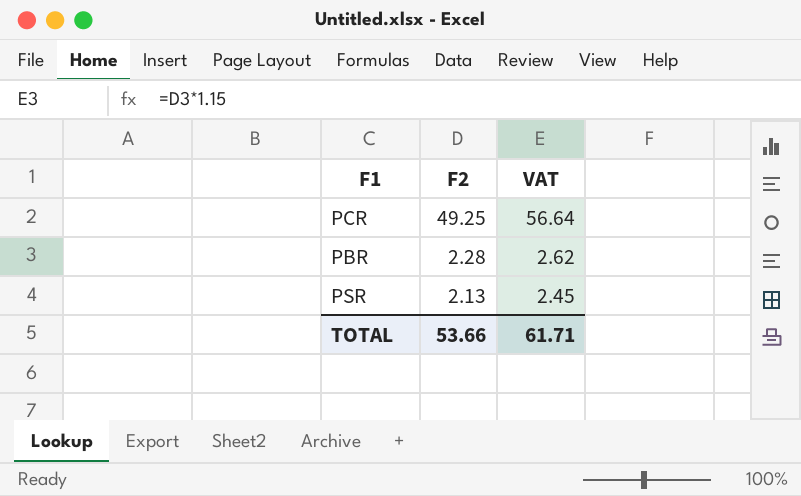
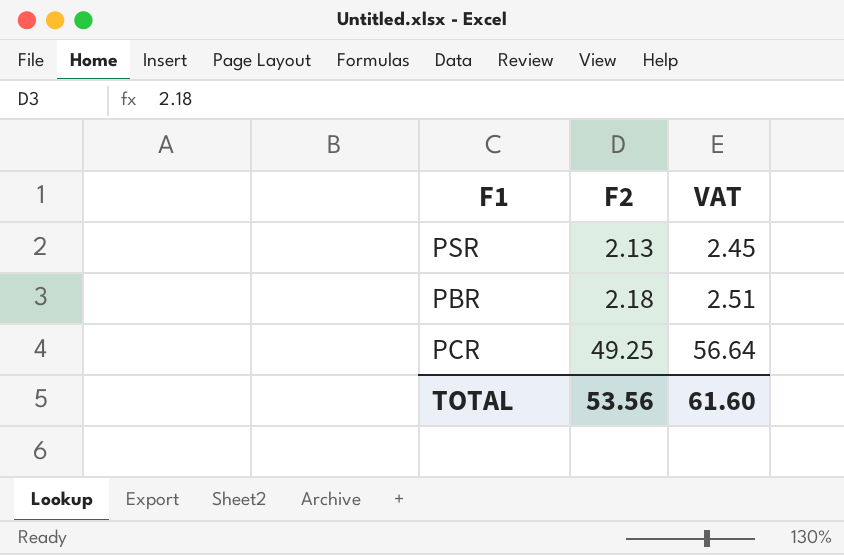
row order: F2 descending -> F2 ascending
PBR | F2: 2.28 -> 2.18
PBR | VAT: 2.62 -> 2.51
TOTAL | F2: 53.66 -> 53.56
TOTAL | VAT: 61.71 -> 61.60

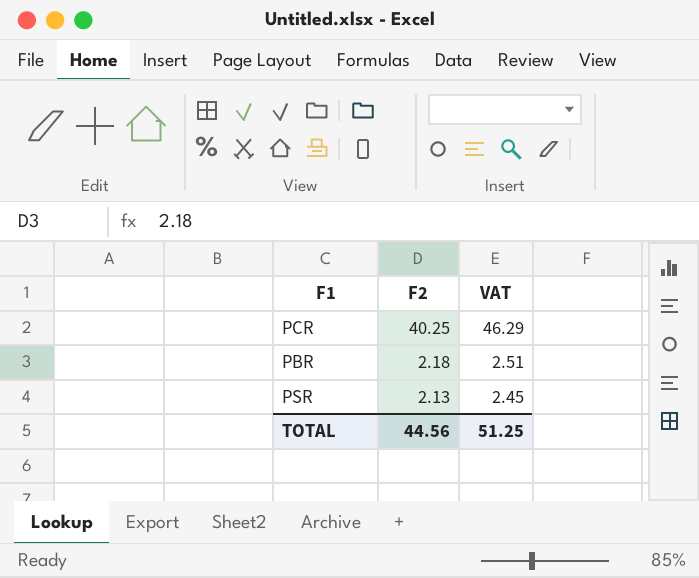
row order: F2 ascending -> F2 descending
PCR | F2: 49.25 -> 40.25
PCR | VAT: 56.64 -> 46.29
TOTAL | F2: 53.56 -> 44.56
TOTAL | VAT: 61.60 -> 51.25

